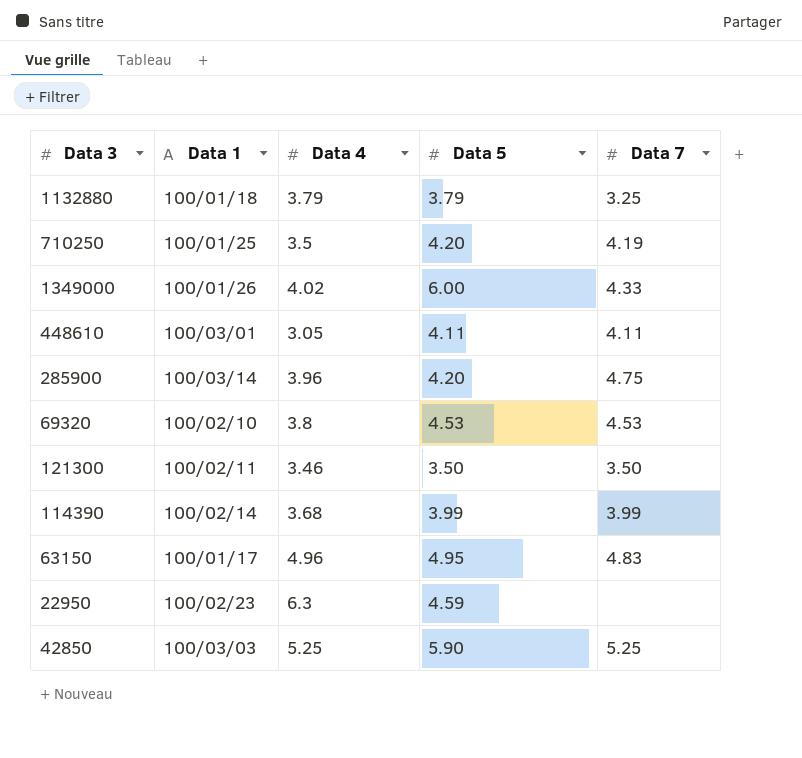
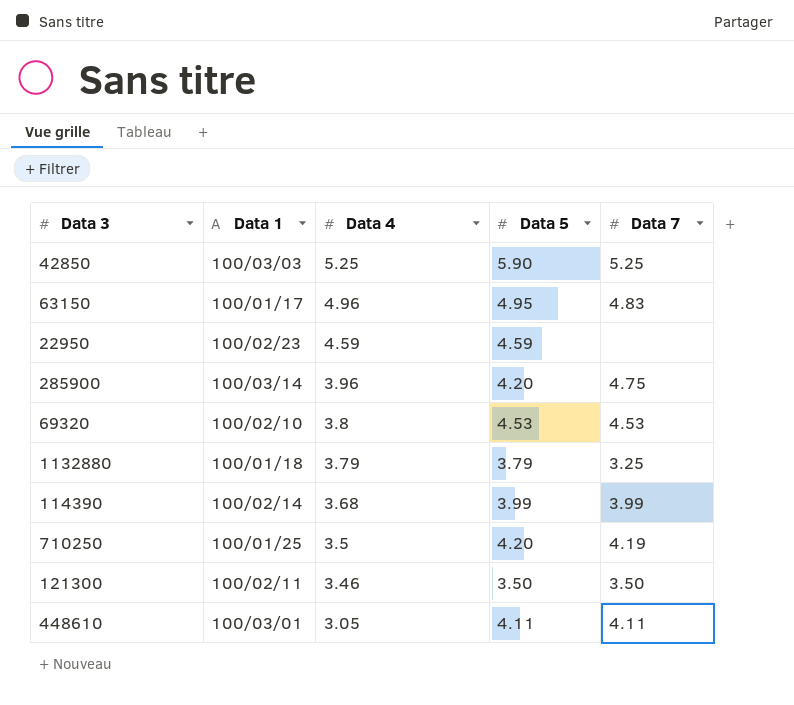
row order: none -> Data 4 descending
row 1349000: 100/01/26 | 4.02 | 6.00 | 4.33 -> none
22950 | Data 4: 6.3 -> 4.59

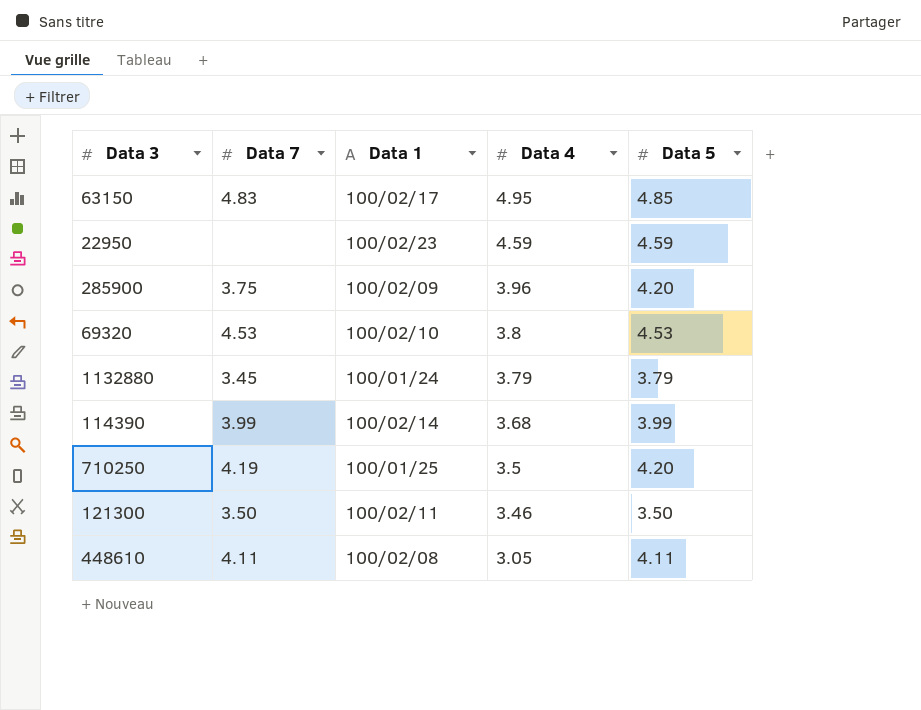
column Data 7 | position: 5 -> 2
row 42850: 100/03/03 | 5.25 | 5.90 | 5.25 -> none
63150 | Data 1: 100/01/17 -> 100/02/17
63150 | Data 4: 4.96 -> 4.95
63150 | Data 5: 4.95 -> 4.85
285900 | Data 7: 4.75 -> 3.75
285900 | Data 1: 100/03/14 -> 100/02/09
1132880 | Data 7: 3.25 -> 3.45
1132880 | Data 1: 100/01/18 -> 100/01/24
448610 | Data 1: 100/03/01 -> 100/02/08

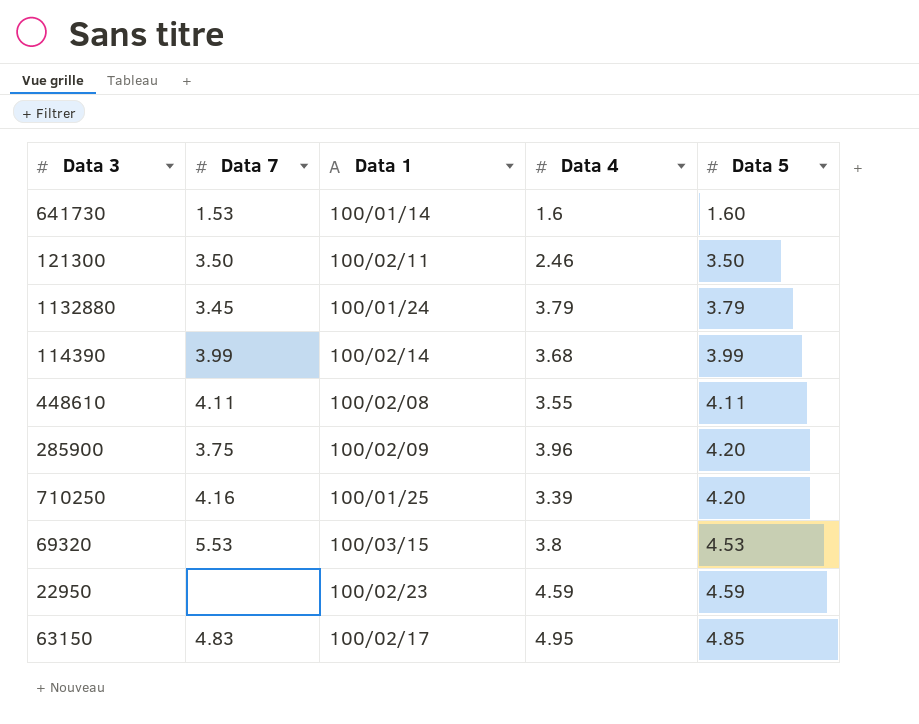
row order: Data 4 descending -> Data 5 ascending
row 641730: none -> 1.53 | 100/01/14 | 1.6 | 1.60
121300 | Data 4: 3.46 -> 2.46
448610 | Data 4: 3.05 -> 3.55
710250 | Data 7: 4.19 -> 4.16
710250 | Data 4: 3.5 -> 3.39
69320 | Data 7: 4.53 -> 5.53
69320 | Data 1: 100/02/10 -> 100/03/15

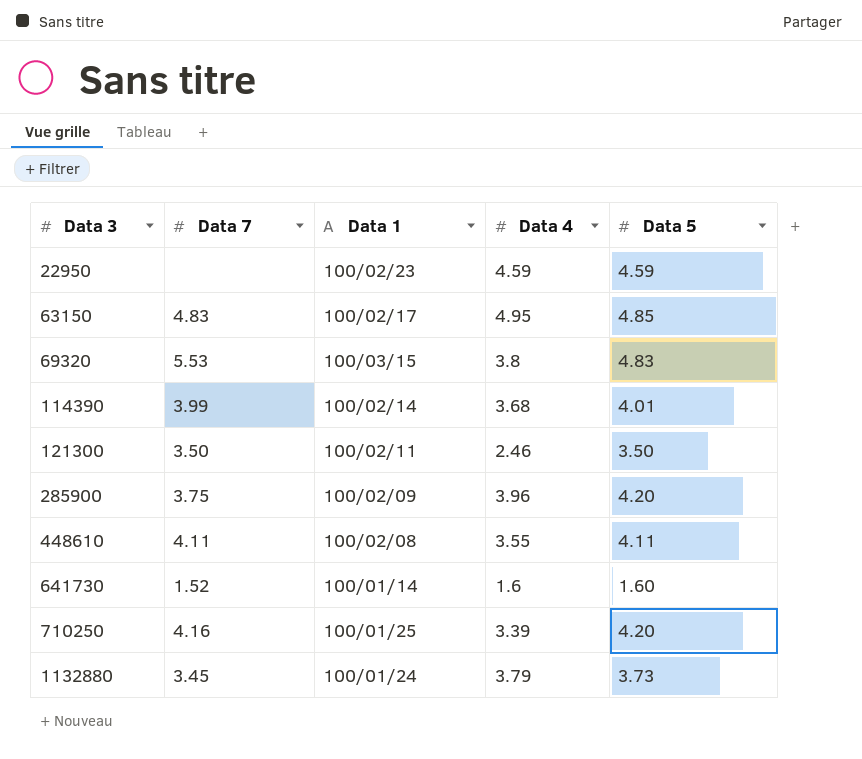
row order: Data 5 ascending -> Data 3 ascending
69320 | Data 5: 4.53 -> 4.83
114390 | Data 5: 3.99 -> 4.01
641730 | Data 7: 1.53 -> 1.52
1132880 | Data 5: 3.79 -> 3.73

